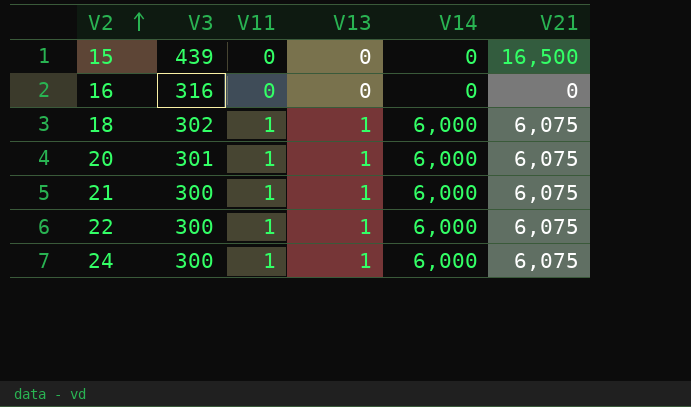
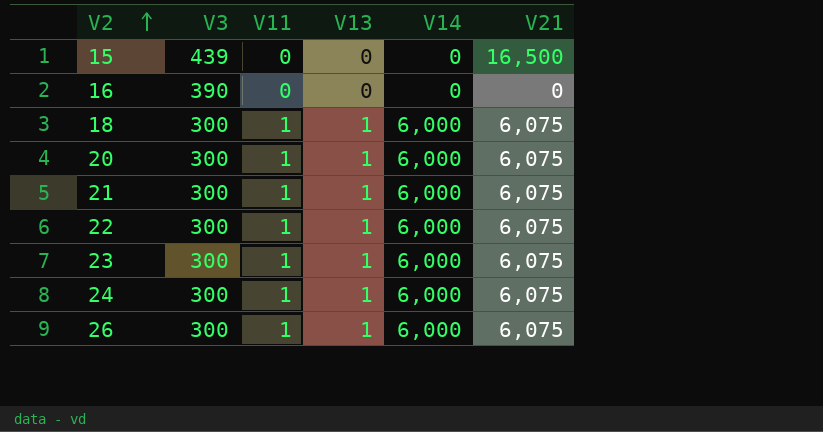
16 | V3: 316 -> 390
18 | V3: 302 -> 300
20 | V3: 301 -> 300
row 23: none -> 300 | 1 | 1 | 6,000 | 6,075
row 26: none -> 300 | 1 | 1 | 6,000 | 6,075

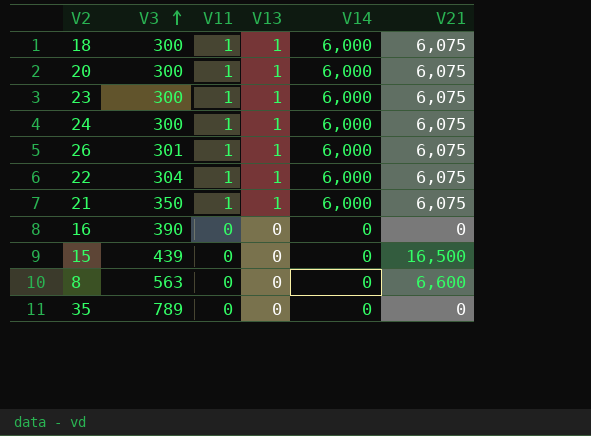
row order: V2 ascending -> V3 ascending
26 | V3: 300 -> 301
22 | V3: 300 -> 304
21 | V3: 300 -> 350
row 8: none -> 563 | 0 | 0 | 0 | 6,600
row 35: none -> 789 | 0 | 0 | 0 | 0

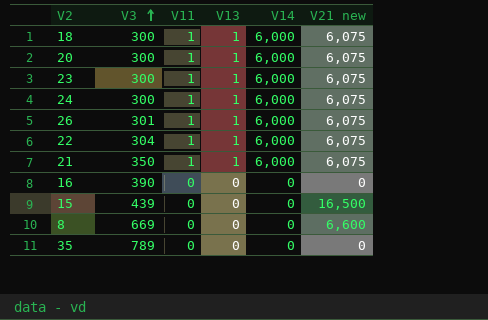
column name: V21 -> V21 new
8 | V3: 563 -> 669

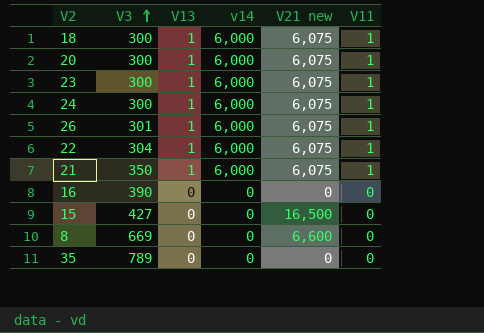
column name: V14 -> v14
column V11 | position: 3 -> 6
15 | V3: 439 -> 427

